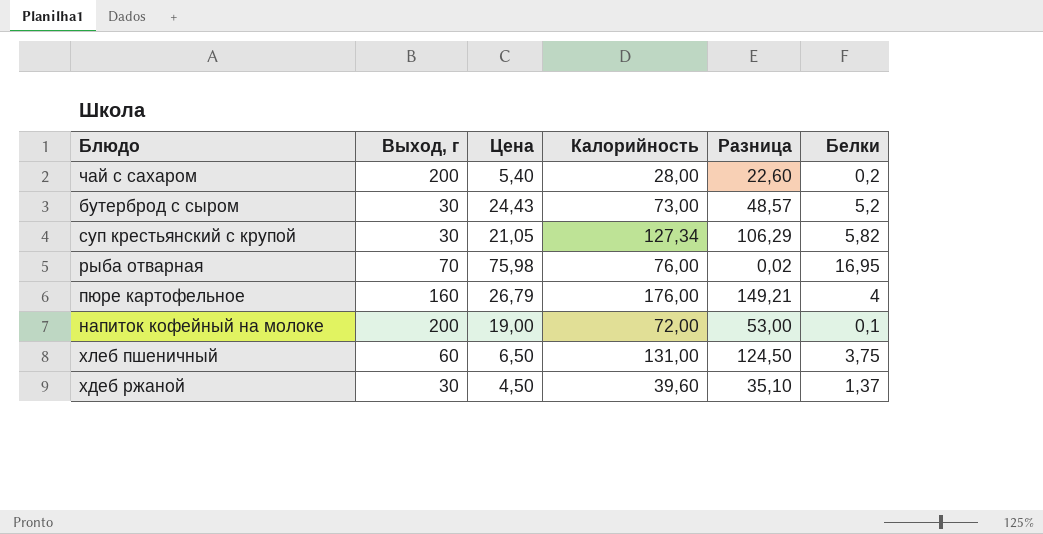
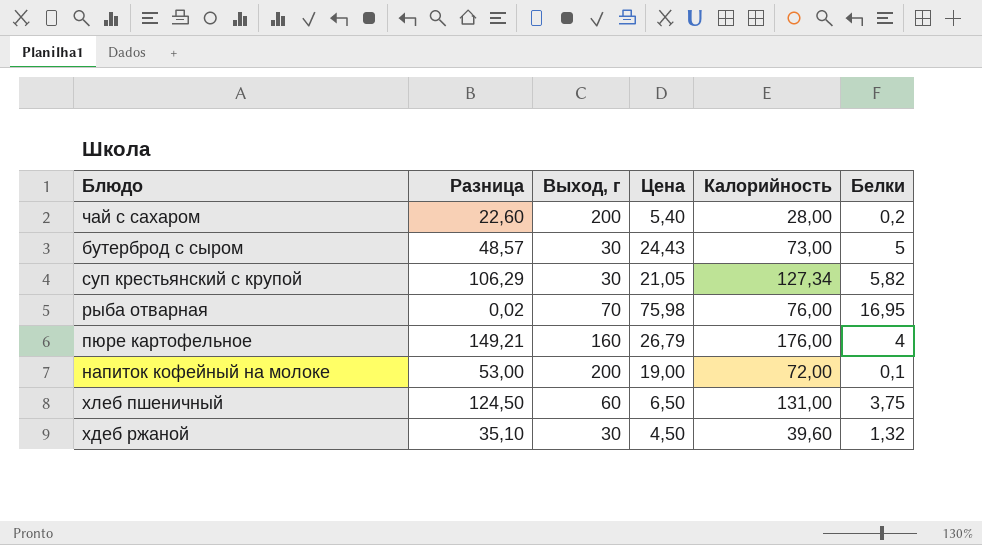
column Разница | position: 5 -> 2
бутерброд с сыром | Белки: 5,2 -> 5
хдеб ржаной | Белки: 1,37 -> 1,32

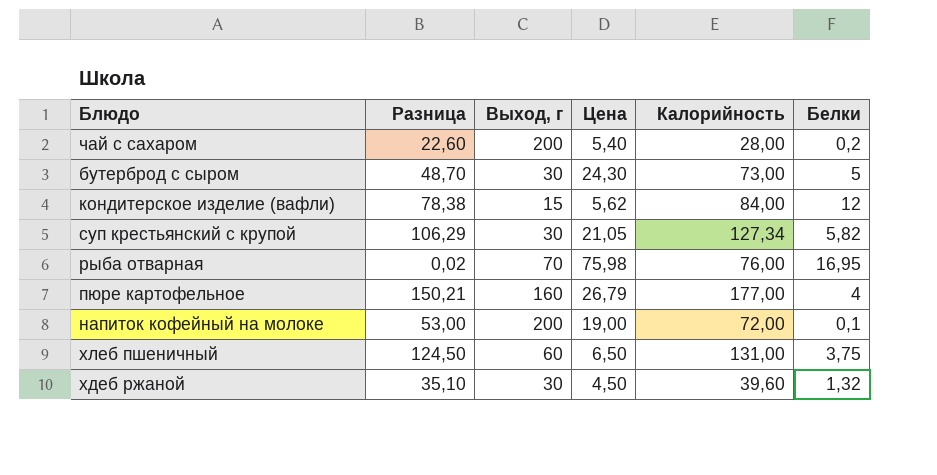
бутерброд с сыром | Разница: 48,57 -> 48,70
бутерброд с сыром | Цена: 24,43 -> 24,30
row кондитерское изделие (вафли): none -> 78,38 | 15 | 5,62 | 84,00 | 12
пюре картофельное | Разница: 149,21 -> 150,21
пюре картофельное | Калорийность: 176,00 -> 177,00

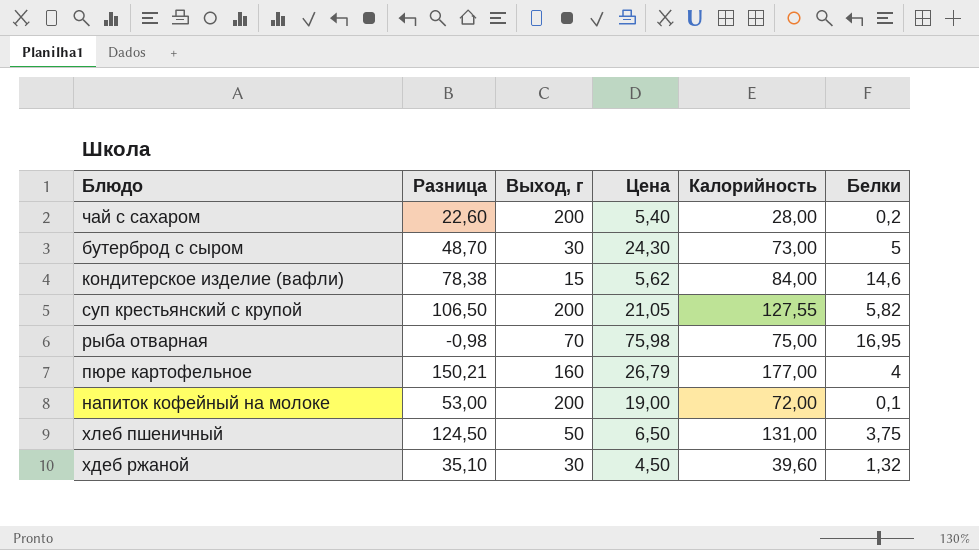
кондитерское изделие (вафли) | Белки: 12 -> 14,6
суп крестьянский с крупой | Разница: 106,29 -> 106,50
суп крестьянский с крупой | Выход, г: 30 -> 200
суп крестьянский с крупой | Калорийность: 127,34 -> 127,55
рыба отварная | Разница: 0,02 -> -0,98
рыба отварная | Калорийность: 76,00 -> 75,00
хлеб пшеничный | Выход, г: 60 -> 50

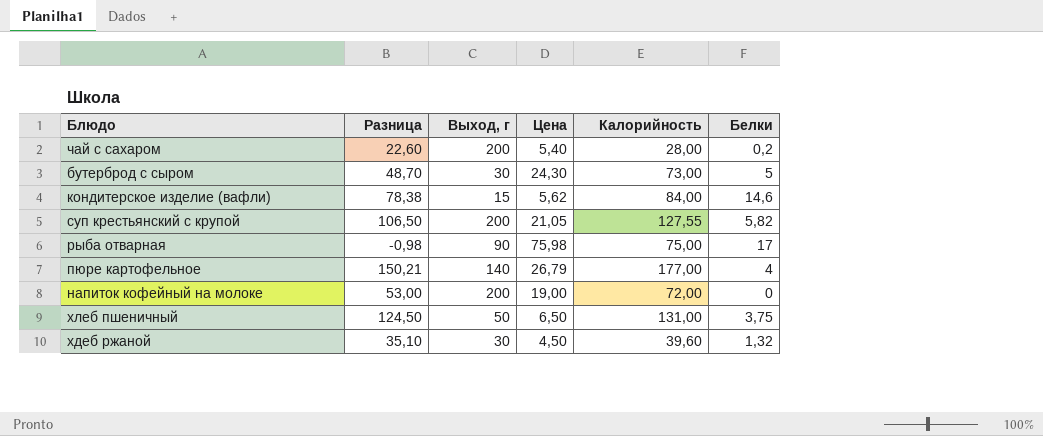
рыба отварная | Выход, г: 70 -> 90
рыба отварная | Белки: 16,95 -> 17
пюре картофельное | Выход, г: 160 -> 140
напиток кофейный на молоке | Белки: 0,1 -> 0

